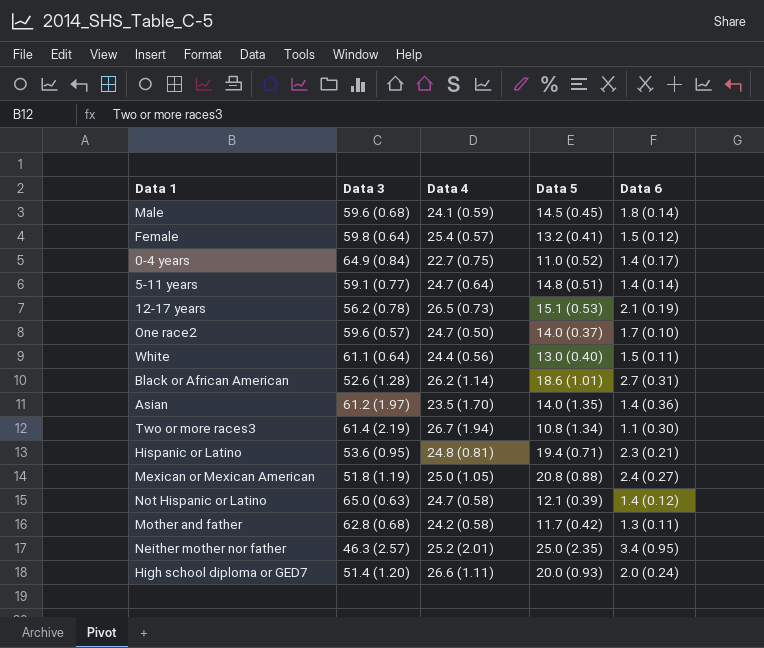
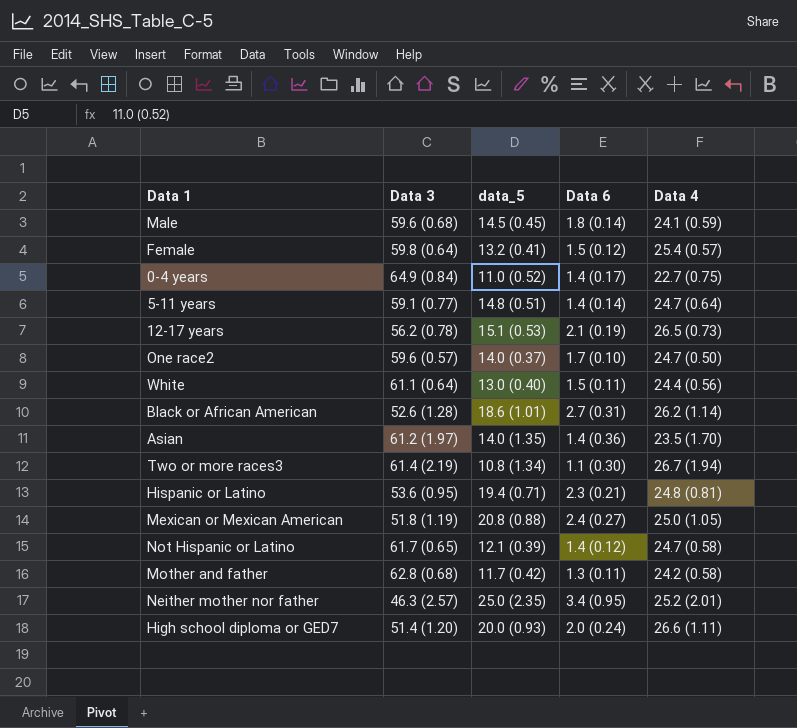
column name: Data 5 -> data_5
column Data 4 | position: 3 -> 5
Not Hispanic or Latino | Data 3: 65.0 (0.63) -> 61.7 (0.65)

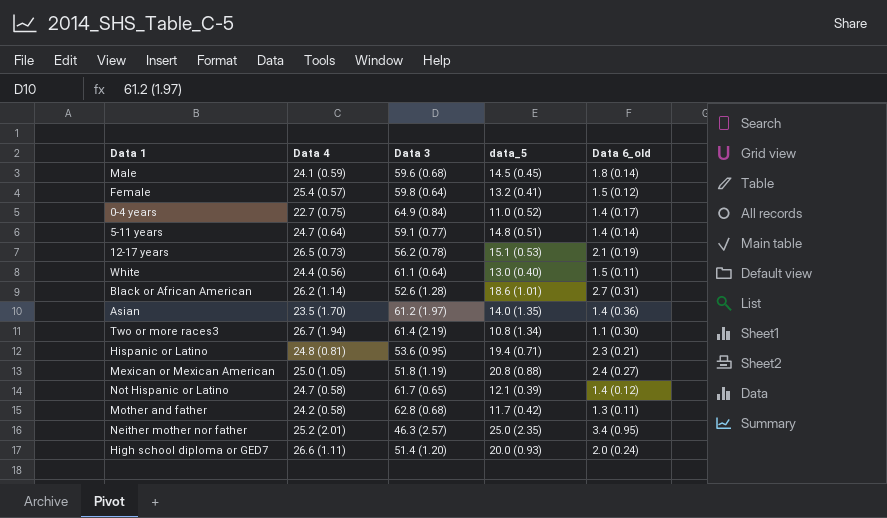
column Data 4 | position: 5 -> 2
column name: Data 6 -> Data 6_old
row One race2: 59.6 (0.57) | 14.0 (0.37) | 1.7 (0.10) | 24.7 (0.50) -> none

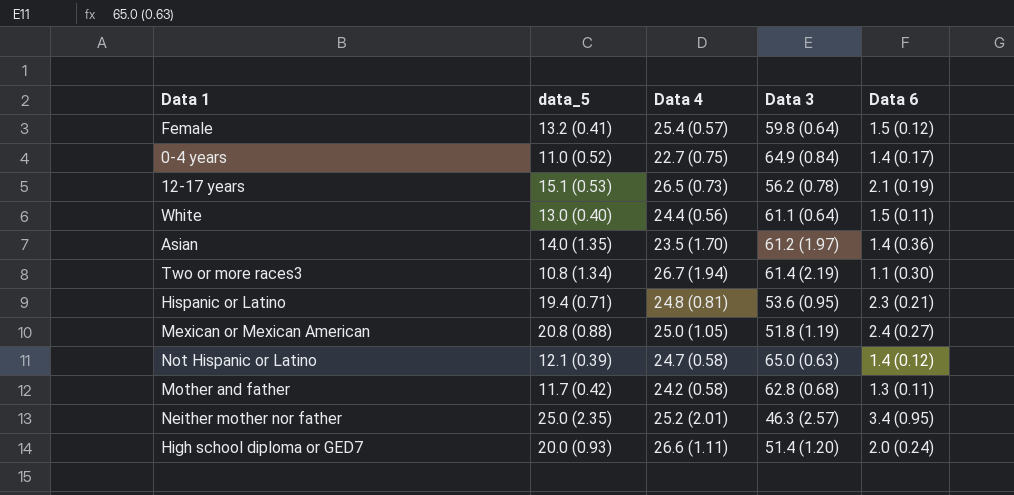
column data_5 | position: 4 -> 2
column name: Data 6_old -> Data 6
row Male: 24.1 (0.59) | 59.6 (0.68) | 14.5 (0.45) | 1.8 (0.14) -> none
row 5-11 years: 24.7 (0.64) | 59.1 (0.77) | 14.8 (0.51) | 1.4 (0.14) -> none
row Black or African American: 26.2 (1.14) | 52.6 (1.28) | 18.6 (1.01) | 2.7 (0.31) -> none
Not Hispanic or Latino | Data 3: 61.7 (0.65) -> 65.0 (0.63)

